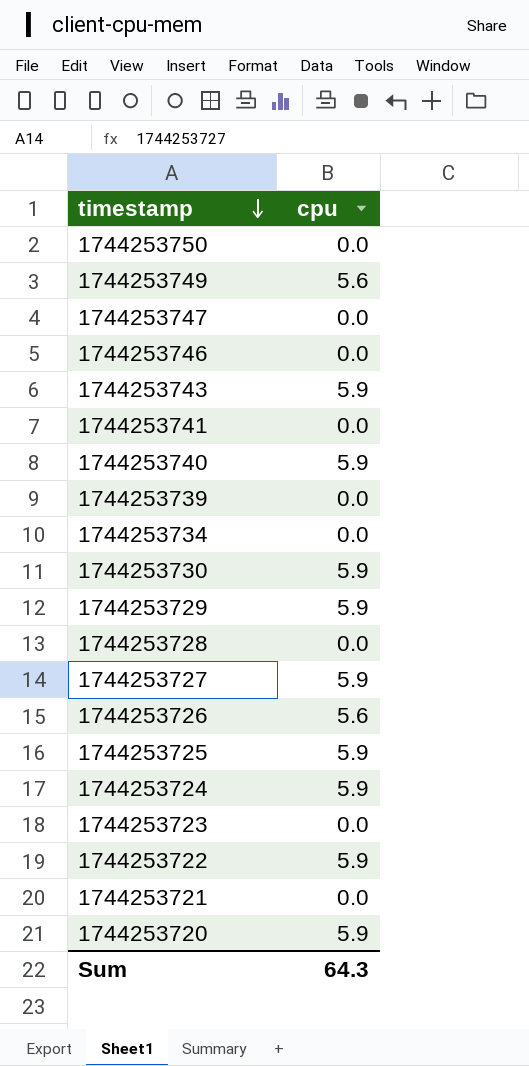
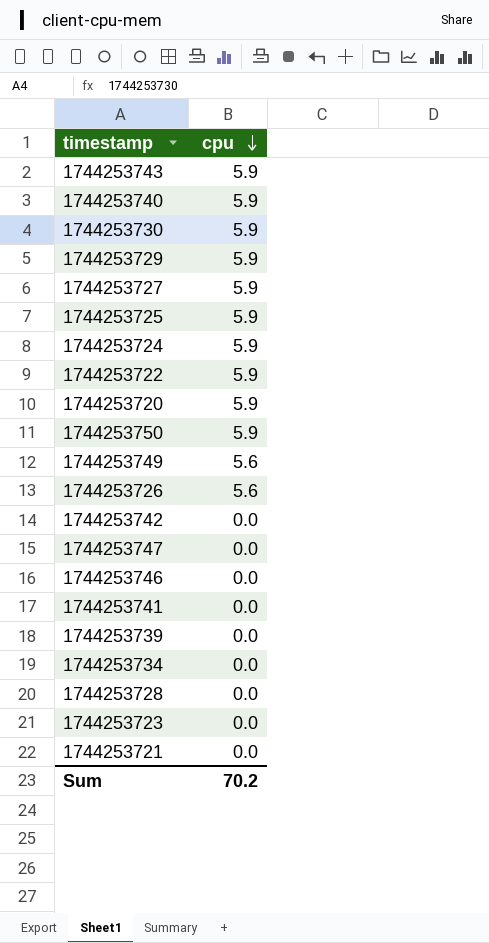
row order: timestamp descending -> cpu descending
1744253750 | cpu: 0.0 -> 5.9
row 1744253742: none -> 0.0
Sum | cpu: 64.3 -> 70.2

